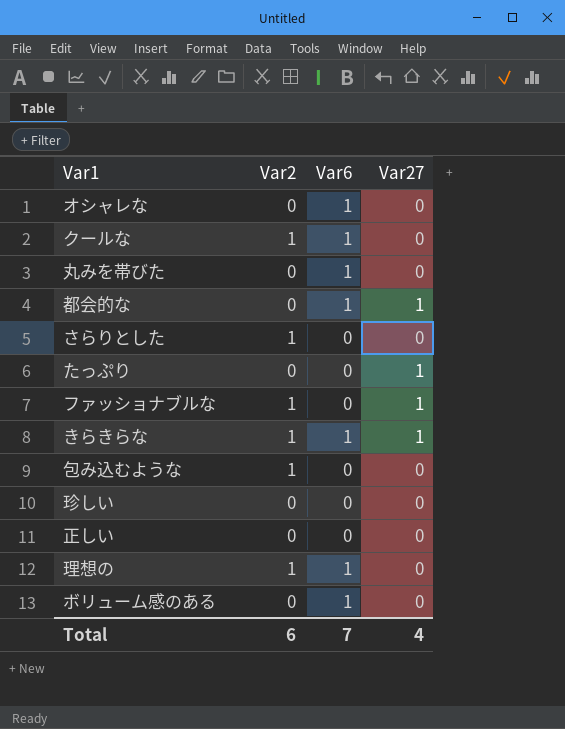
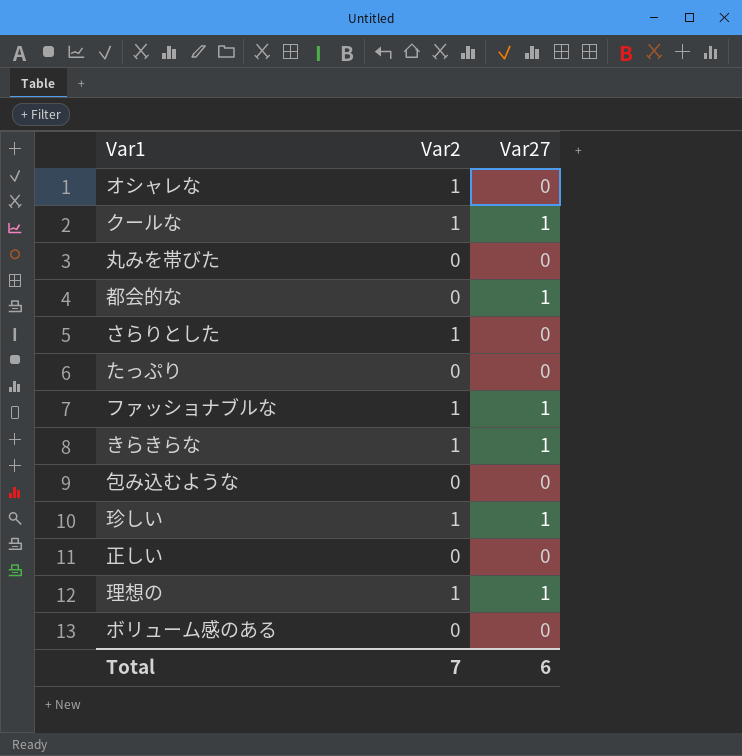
column Var6 | position: 3 -> none
オシャレな | Var2: 0 -> 1
クールな | Var27: 0 -> 1
たっぷり | Var27: 1 -> 0
包み込むような | Var2: 1 -> 0
珍しい | Var2: 0 -> 1
珍しい | Var27: 0 -> 1
理想の | Var27: 0 -> 1
Total | Var2: 6 -> 7
Total | Var27: 4 -> 6

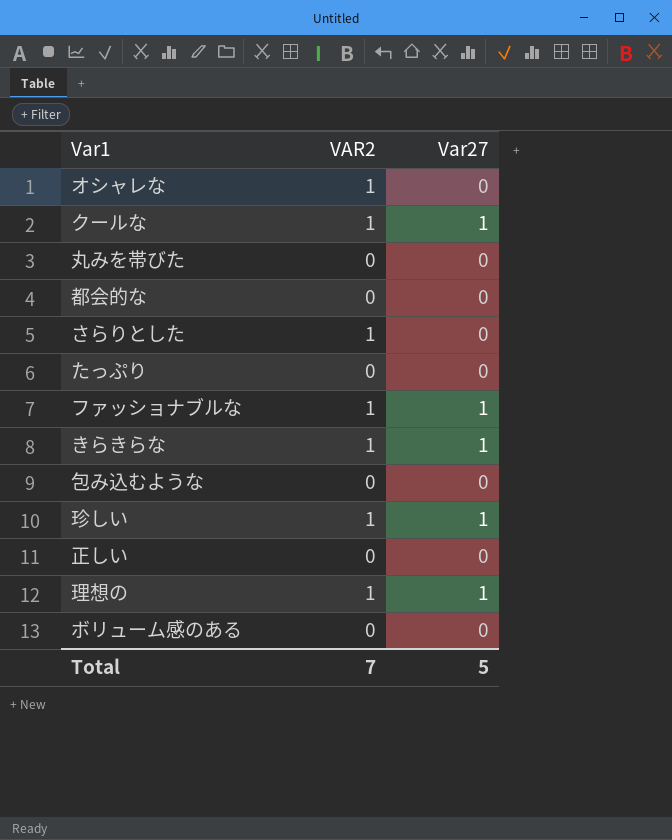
column name: Var2 -> VAR2
都会的な | Var27: 1 -> 0
Total | Var27: 6 -> 5

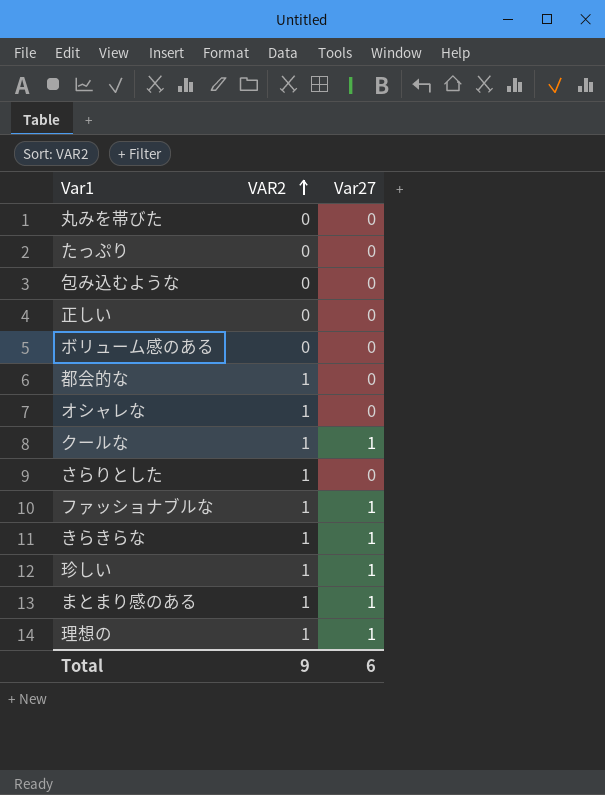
row order: none -> VAR2 ascending
都会的な | VAR2: 0 -> 1
row まとまり感のある: none -> 1 | 1
Total | VAR2: 7 -> 9
Total | Var27: 5 -> 6

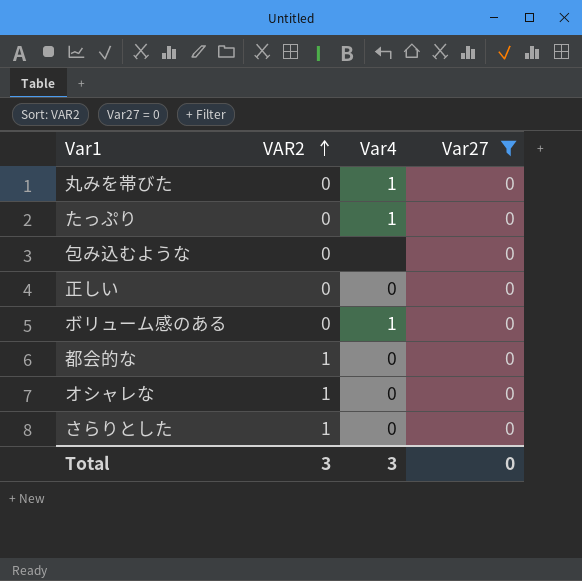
filter: none -> Var27 = 0
column Var4 | position: none -> 3
Total | VAR2: 9 -> 3
Total | Var27: 6 -> 0

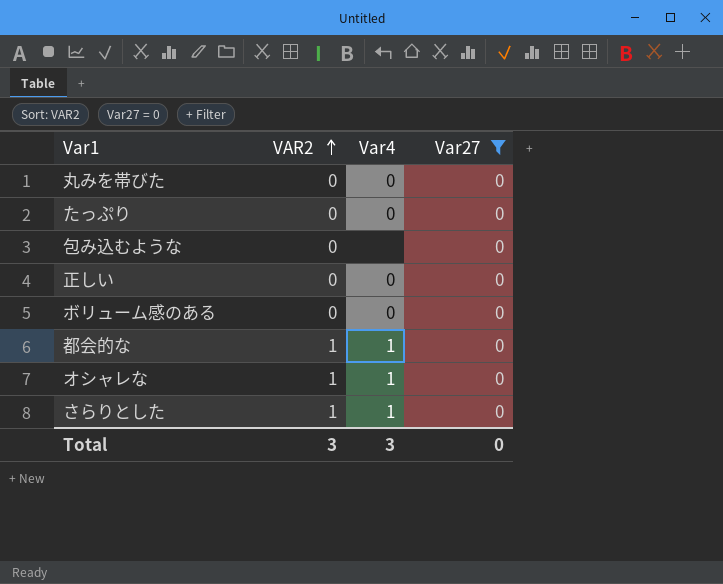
丸みを帯びた | Var4: 1 -> 0
たっぷり | Var4: 1 -> 0
ボリューム感のある | Var4: 1 -> 0
都会的な | Var4: 0 -> 1
オシャレな | Var4: 0 -> 1
さらりとした | Var4: 0 -> 1

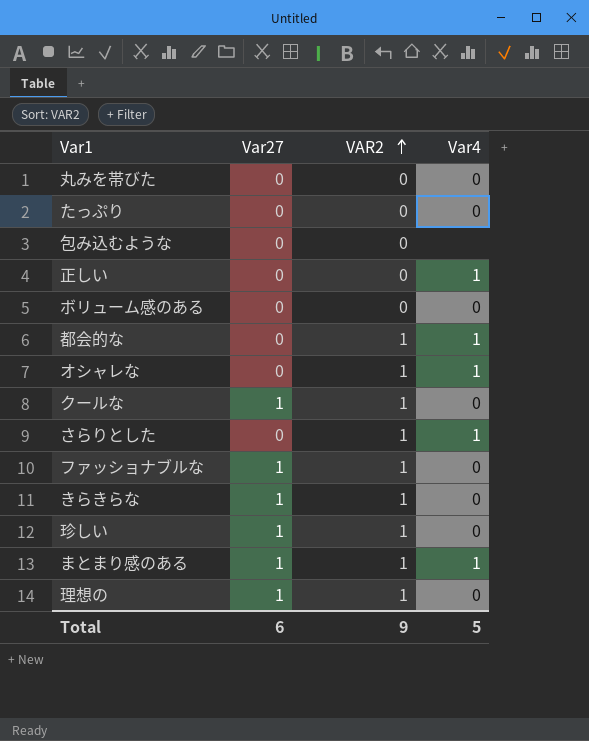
filter: Var27 = 0 -> none
column Var27 | position: 4 -> 2
正しい | Var4: 0 -> 1
Total | Var27: 0 -> 6
Total | VAR2: 3 -> 9
Total | Var4: 3 -> 5

